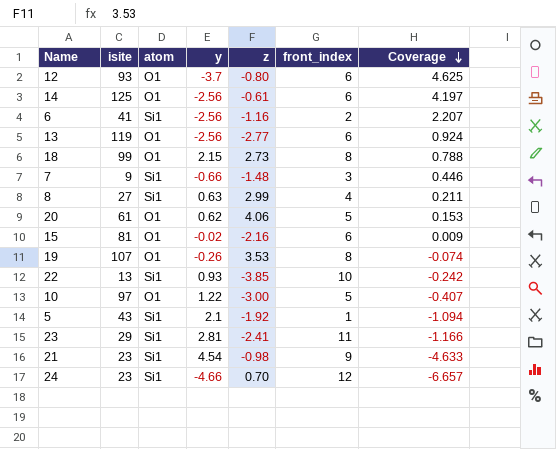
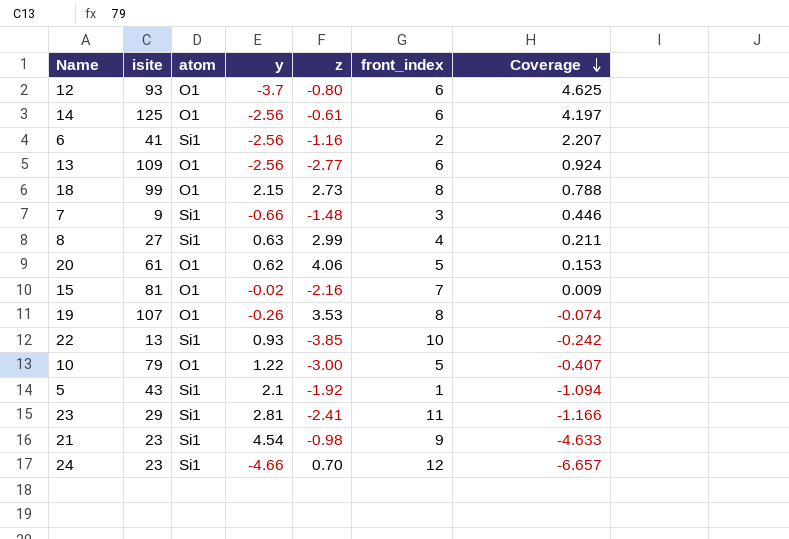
13 | isite: 119 -> 109
15 | front_index: 6 -> 7
10 | isite: 97 -> 79

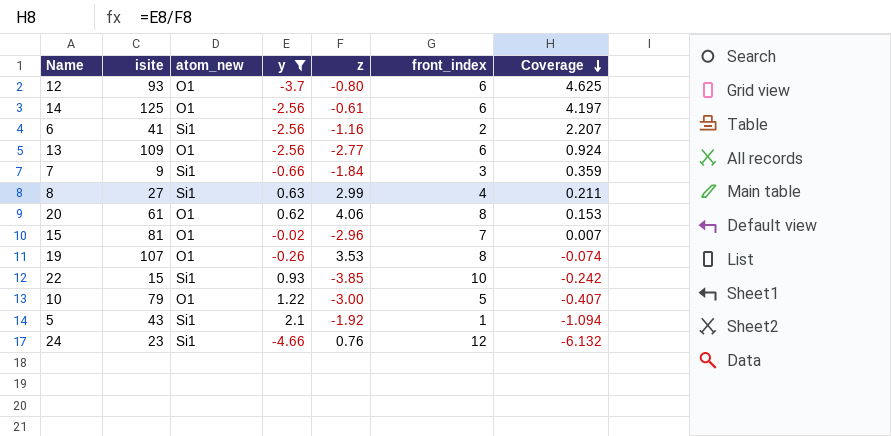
filter: none -> y <= 2.1
column name: atom -> atom_new
7 | z: -1.48 -> -1.84
7 | Coverage: 0.446 -> 0.359
20 | front_index: 5 -> 8
15 | z: -2.16 -> -2.96
15 | Coverage: 0.009 -> 0.007
22 | isite: 13 -> 15
24 | z: 0.70 -> 0.76
24 | Coverage: -6.657 -> -6.132

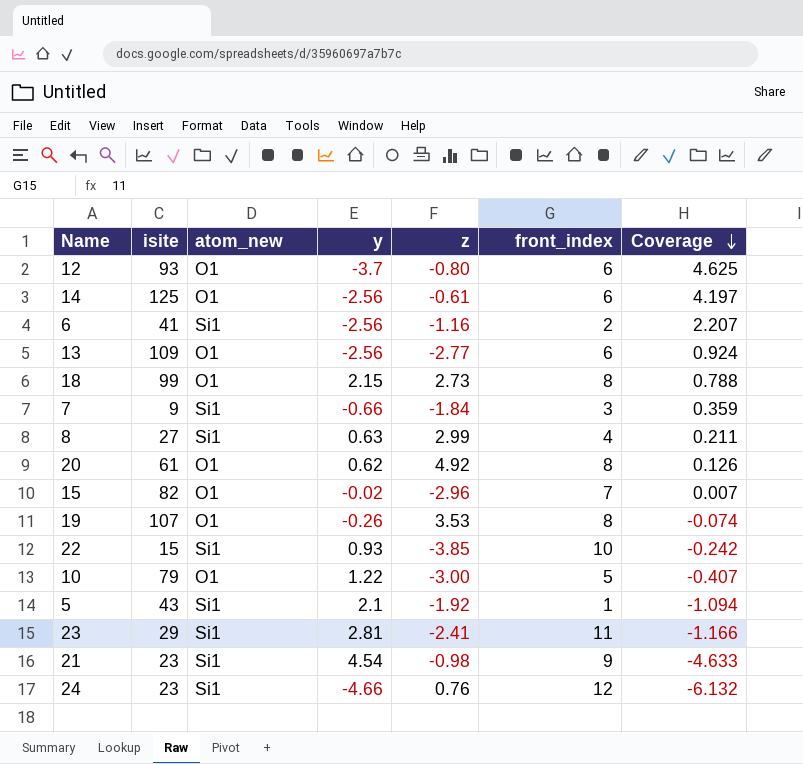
filter: y <= 2.1 -> none
20 | z: 4.06 -> 4.92
20 | Coverage: 0.153 -> 0.126
15 | isite: 81 -> 82

